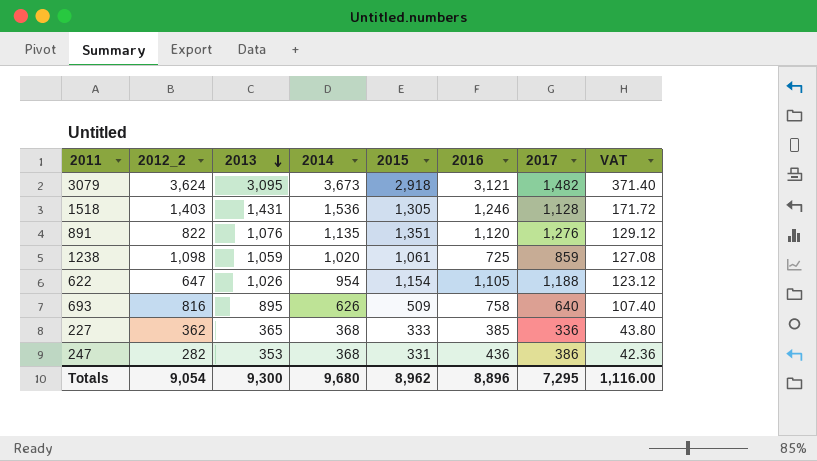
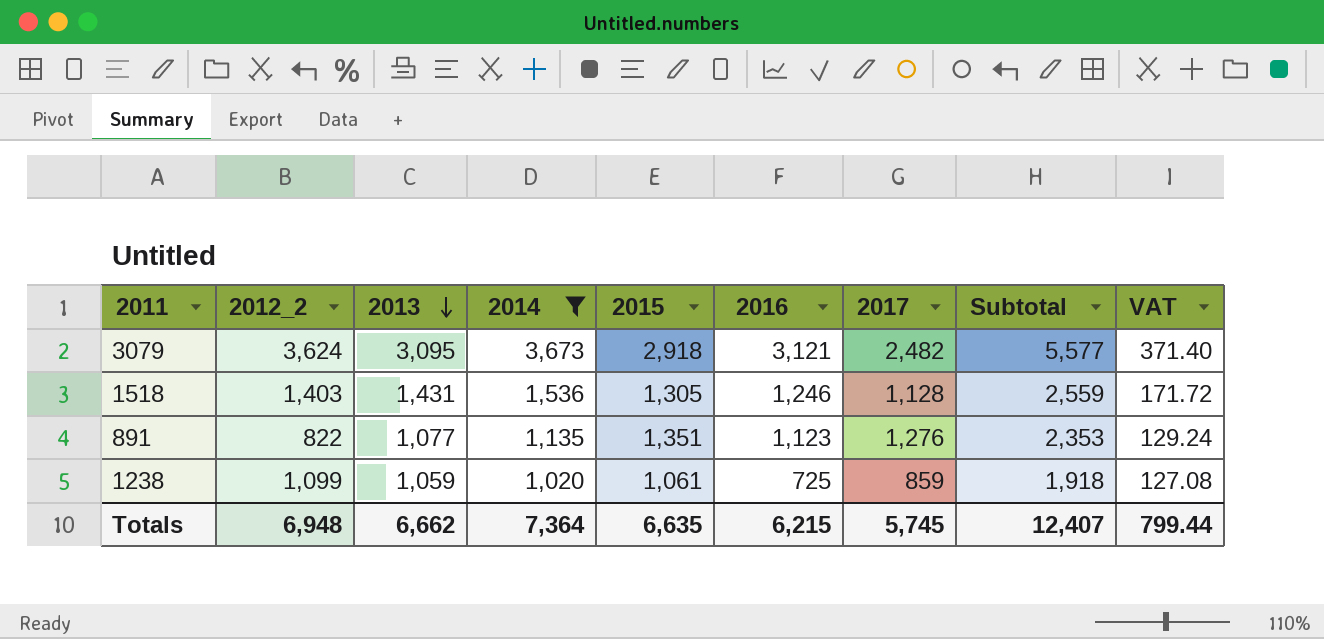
filter: none -> 2014 >= 1,020
column Subtotal | formula: none -> [2013] + [2017]
3079 | 2017: 1,482 -> 2,482
891 | 2013: 1,076 -> 1,077
891 | 2016: 1,120 -> 1,123
891 | VAT: 129.12 -> 129.24
1238 | 2012_2: 1,098 -> 1,099
Totals | 2012_2: 9,054 -> 6,948
Totals | 2013: 9,300 -> 6,662
Totals | 2014: 9,680 -> 7,364
Totals | 2015: 8,962 -> 6,635
Totals | 2016: 8,896 -> 6,215
Totals | 2017: 7,295 -> 5,745
Totals | VAT: 1,116.00 -> 799.44

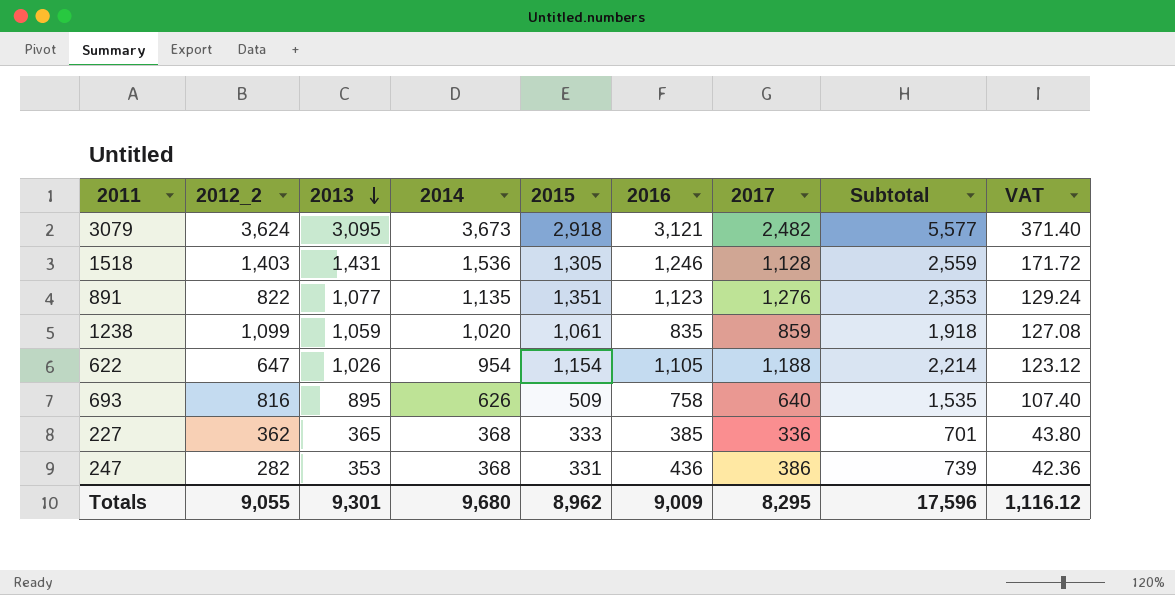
filter: 2014 >= 1,020 -> none
1238 | 2016: 725 -> 835
Totals | 2012_2: 6,948 -> 9,055
Totals | 2013: 6,662 -> 9,301
Totals | 2014: 7,364 -> 9,680
Totals | 2015: 6,635 -> 8,962
Totals | 2016: 6,215 -> 9,009
Totals | 2017: 5,745 -> 8,295
Totals | Subtotal: 12,407 -> 17,596
Totals | VAT: 799.44 -> 1,116.12

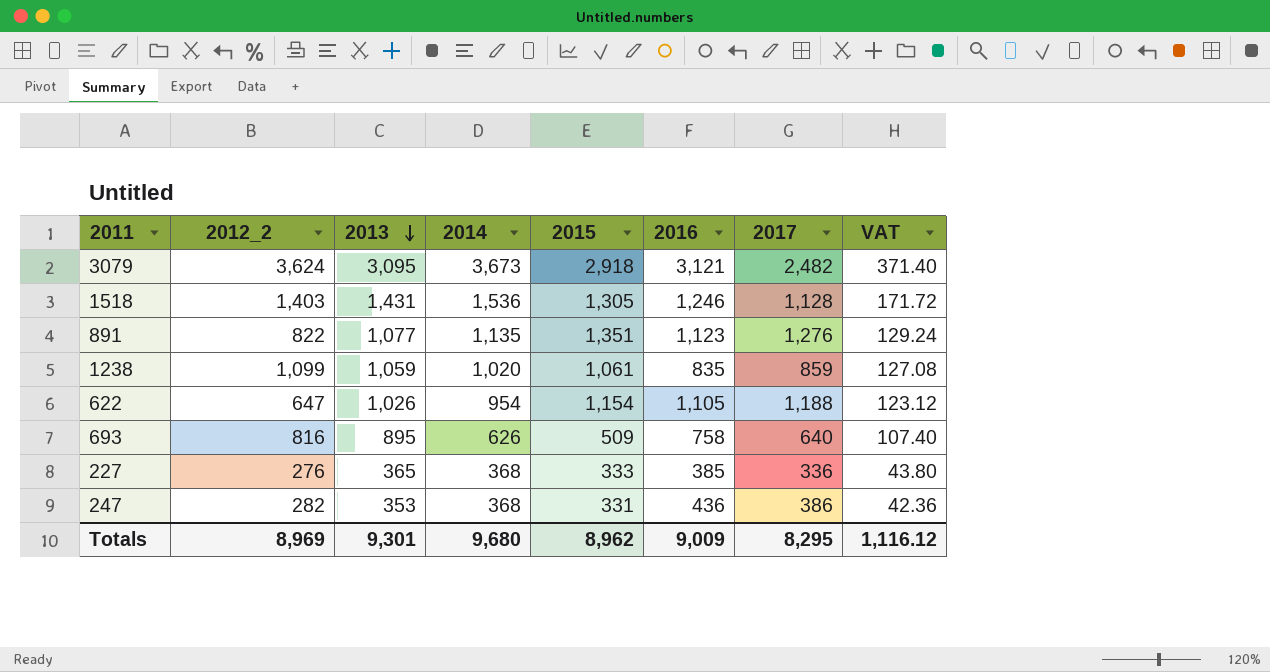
column Subtotal | formula: [2013] + [2017] -> none
227 | 2012_2: 362 -> 276
Totals | 2012_2: 9,055 -> 8,969

